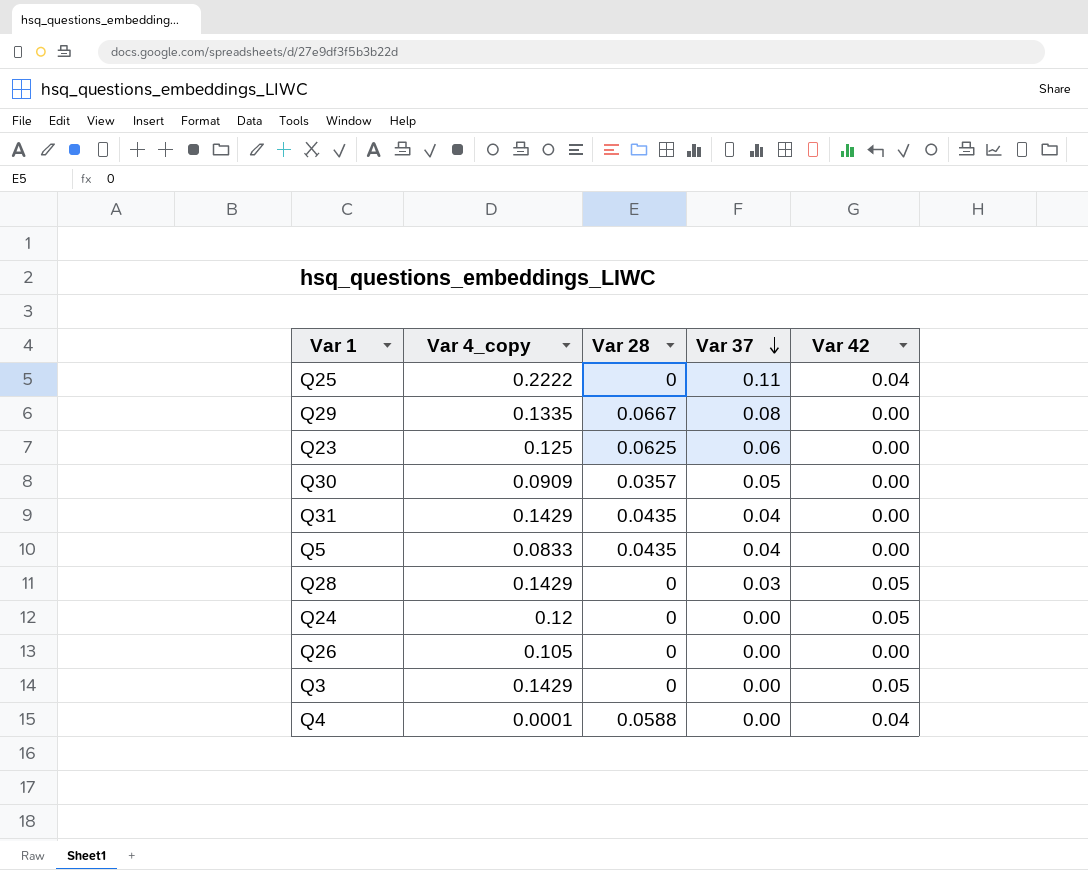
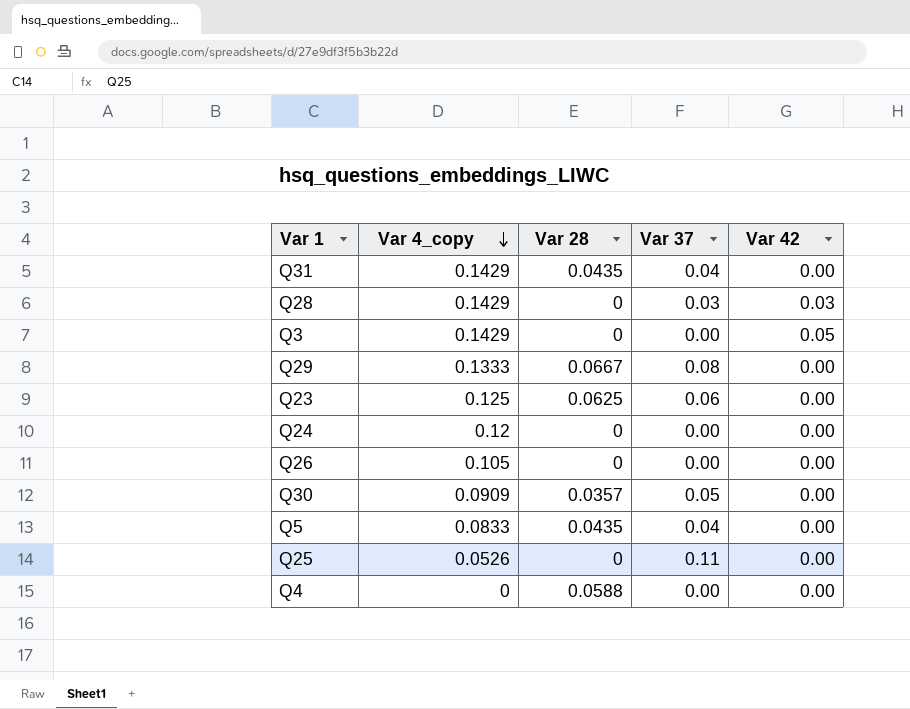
row order: Var 37 descending -> Var 4_copy descending
Q28 | Var 42: 0.05 -> 0.03
Q29 | Var 4_copy: 0.1335 -> 0.1333
Q24 | Var 42: 0.05 -> 0.00
Q25 | Var 4_copy: 0.2222 -> 0.0526
Q25 | Var 42: 0.04 -> 0.00
Q4 | Var 4_copy: 0.0001 -> 0
Q4 | Var 42: 0.04 -> 0.00

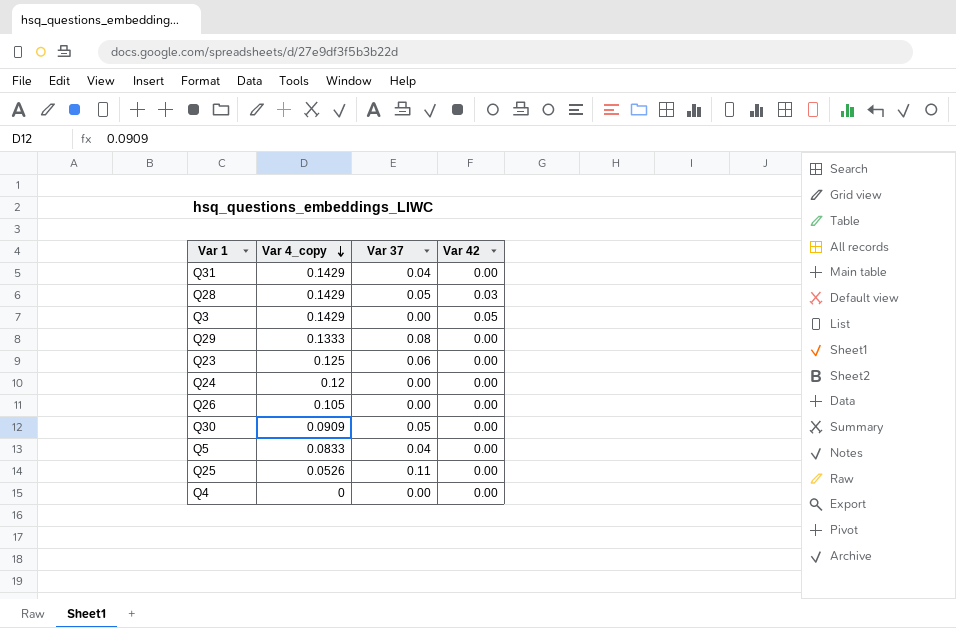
column Var 28 | position: 3 -> none
Q28 | Var 37: 0.03 -> 0.05

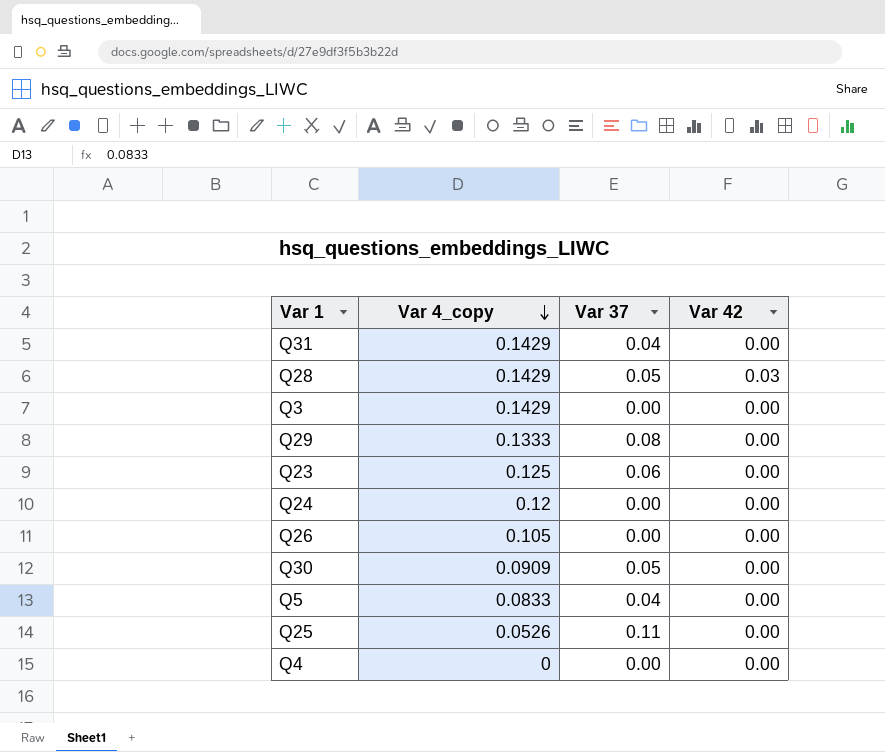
Q3 | Var 42: 0.05 -> 0.00

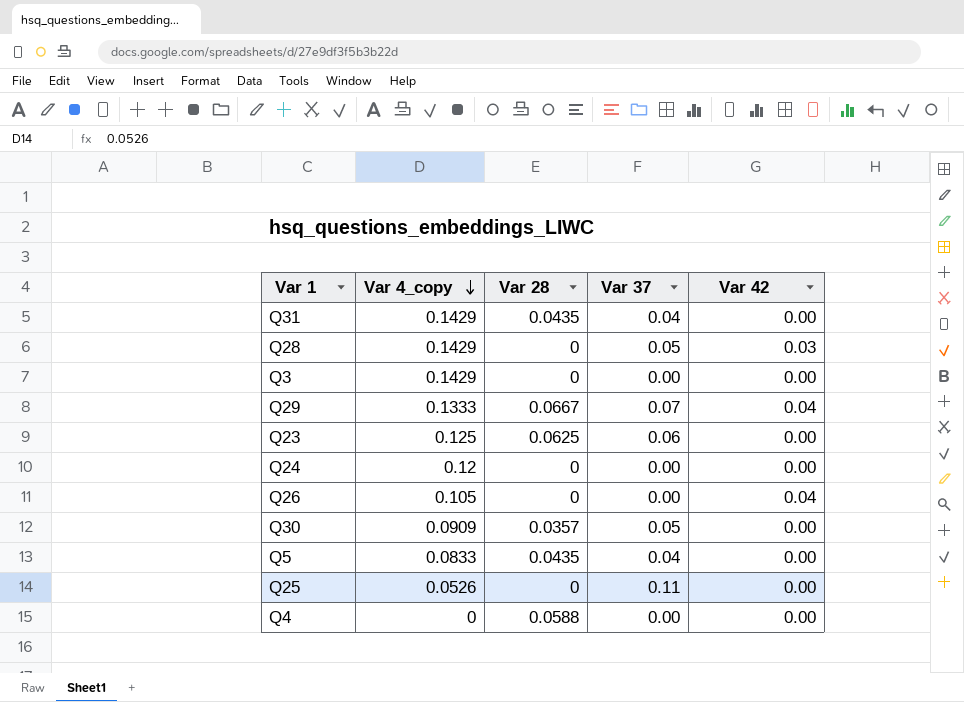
column Var 28 | position: none -> 3
Q29 | Var 37: 0.08 -> 0.07
Q29 | Var 42: 0.00 -> 0.04
Q26 | Var 42: 0.00 -> 0.04

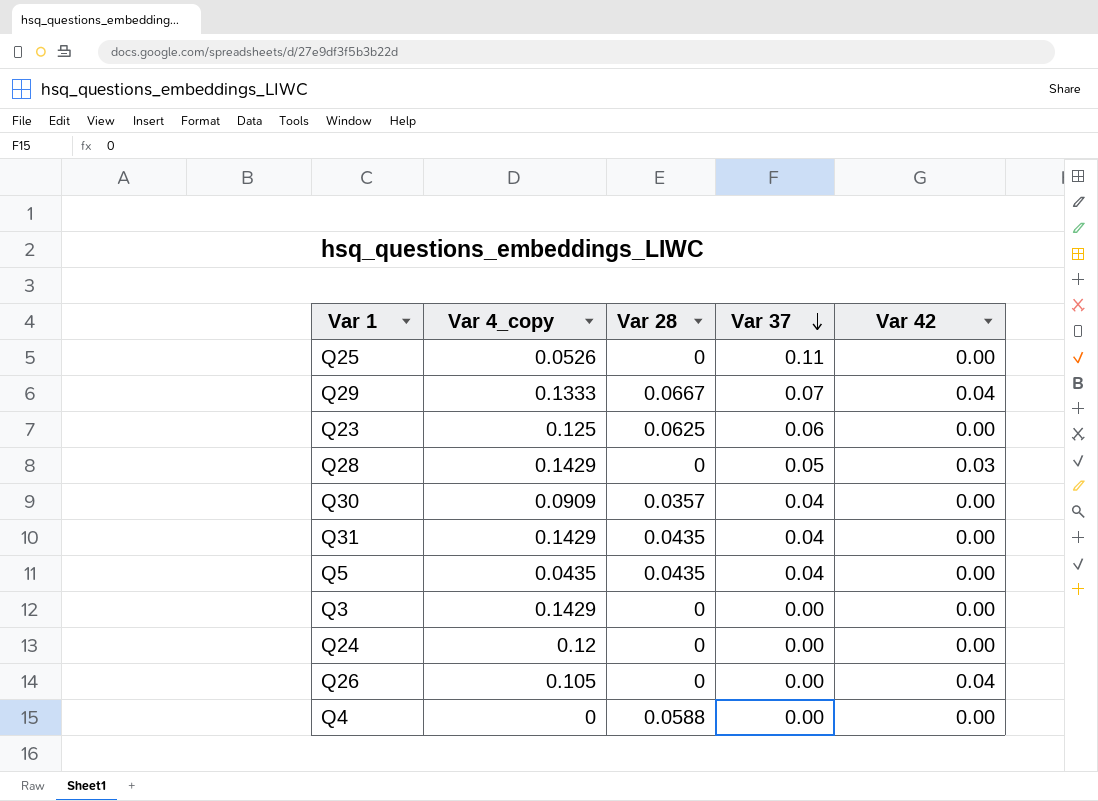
row order: Var 4_copy descending -> Var 37 descending
Q30 | Var 37: 0.05 -> 0.04
Q5 | Var 4_copy: 0.0833 -> 0.0435

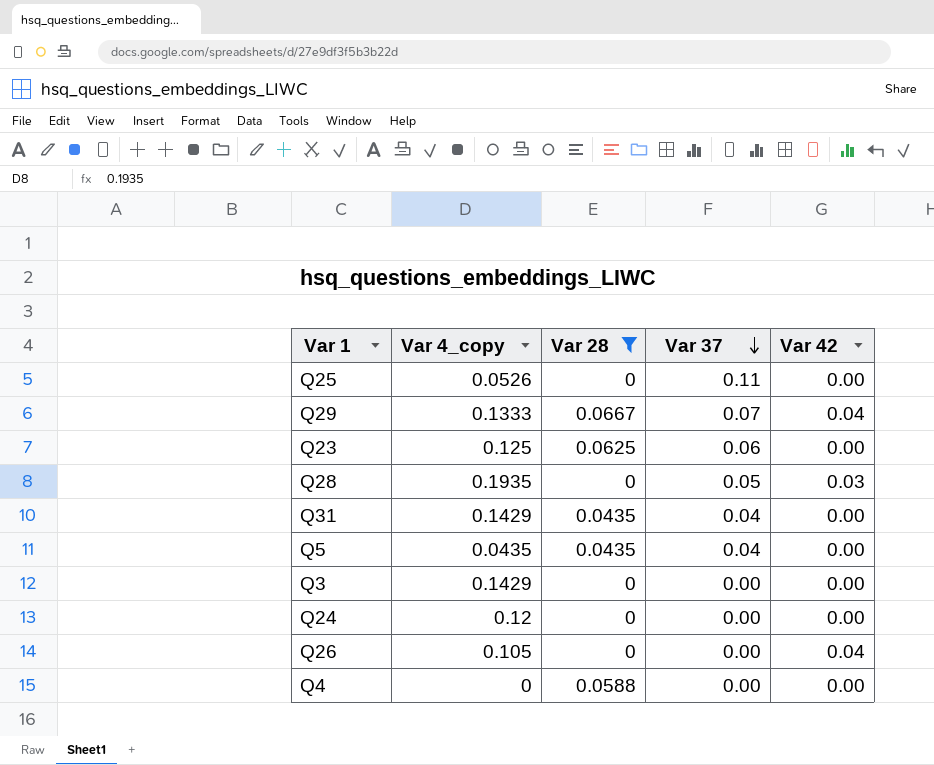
filter: none -> Var 28 != 0.0357
Q28 | Var 4_copy: 0.1429 -> 0.1935

